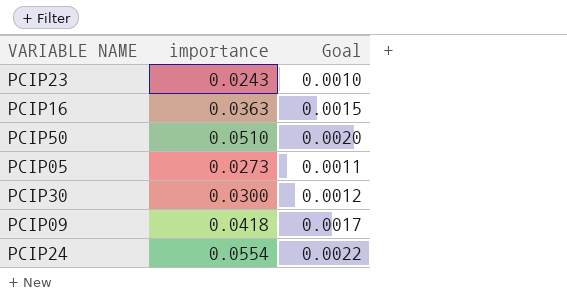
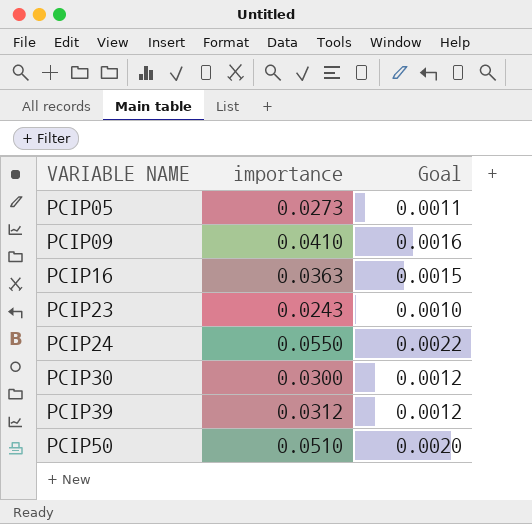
row order: none -> VARIABLE NAME ascending
PCIP09 | importance: 0.0418 -> 0.0410
PCIP09 | Goal: 0.0017 -> 0.0016
PCIP24 | importance: 0.0554 -> 0.0550
row PCIP39: none -> 0.0312 | 0.0012

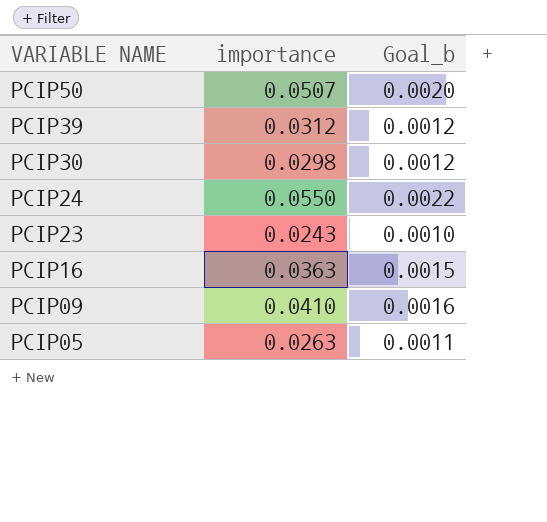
row order: VARIABLE NAME ascending -> VARIABLE NAME descending
column name: Goal -> Goal_b
PCIP50 | importance: 0.0510 -> 0.0507
PCIP30 | importance: 0.0300 -> 0.0298
PCIP05 | importance: 0.0273 -> 0.0263

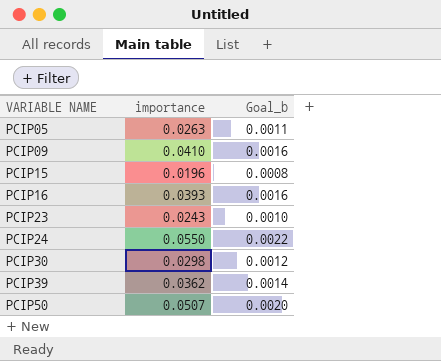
row order: VARIABLE NAME descending -> VARIABLE NAME ascending
row PCIP15: none -> 0.0196 | 0.0008
PCIP16 | importance: 0.0363 -> 0.0393
PCIP16 | Goal_b: 0.0015 -> 0.0016
PCIP39 | importance: 0.0312 -> 0.0362
PCIP39 | Goal_b: 0.0012 -> 0.0014

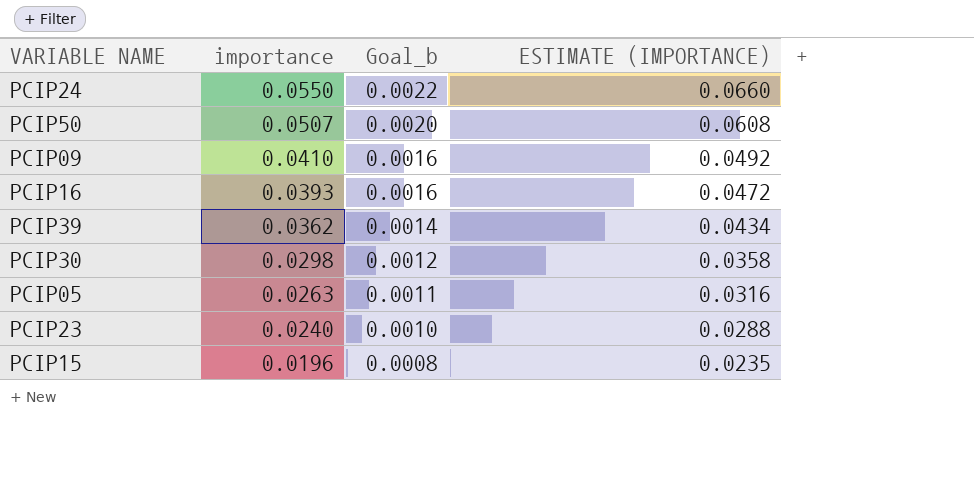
row order: VARIABLE NAME ascending -> importance descending
column ESTIMATE (IMPORTANCE) | formula: none -> [importance] * 1.2
PCIP23 | importance: 0.0243 -> 0.0240

